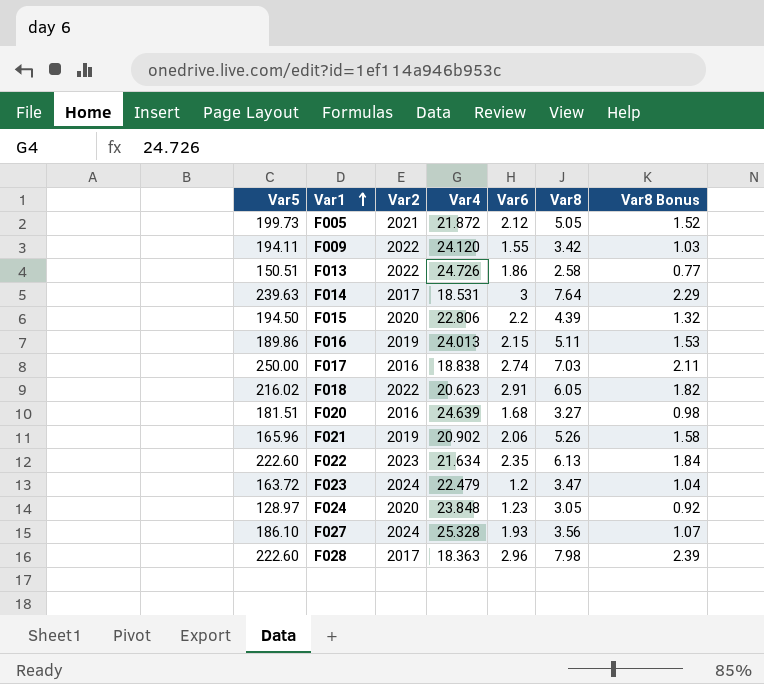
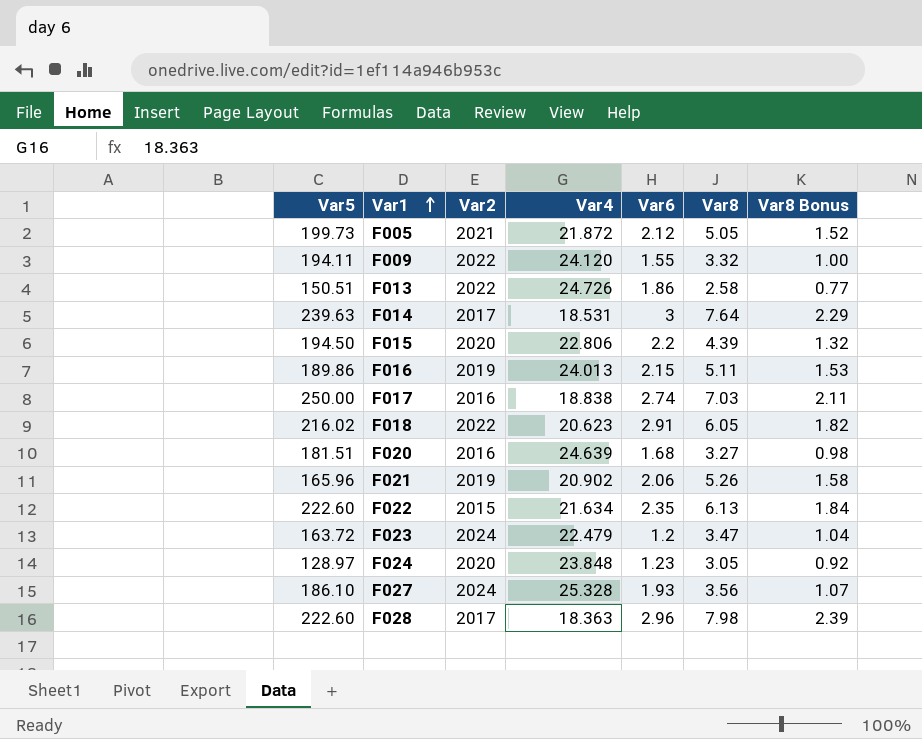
F009 | Var8: 3.42 -> 3.32
F009 | Var8 Bonus: 1.03 -> 1.00
F022 | Var2: 2023 -> 2015

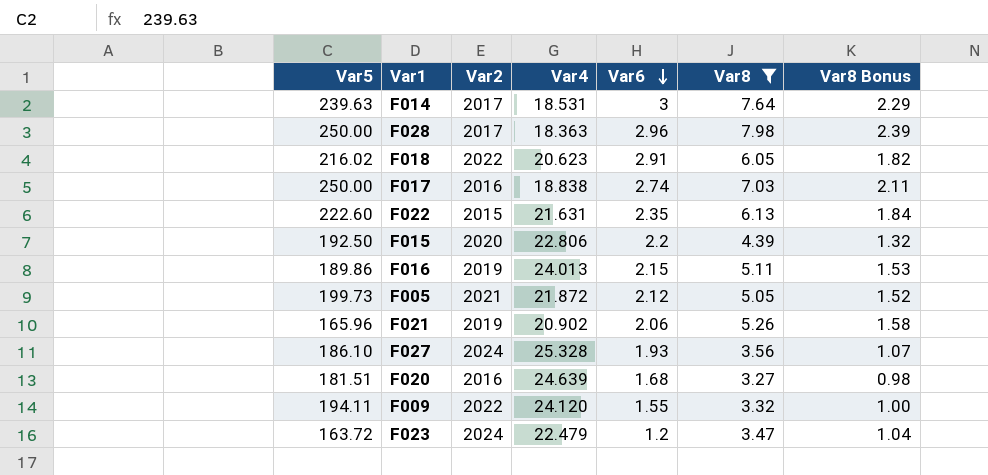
filter: none -> Var8 >= 3.27
row order: Var1 ascending -> Var6 descending
F028 | Var5: 222.60 -> 250.00
F022 | Var4: 21.634 -> 21.631
F015 | Var5: 194.50 -> 192.50

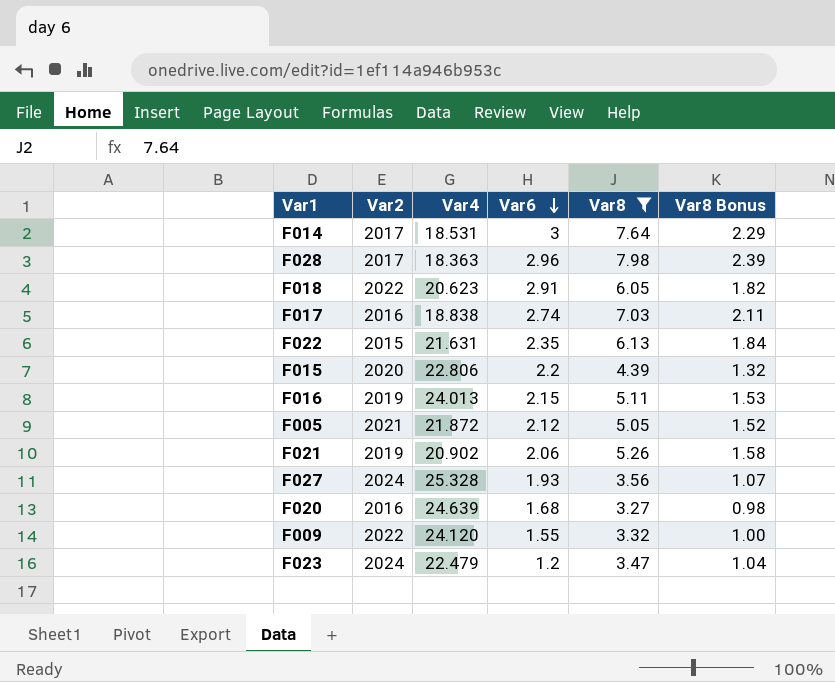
column Var5 | position: 1 -> none

